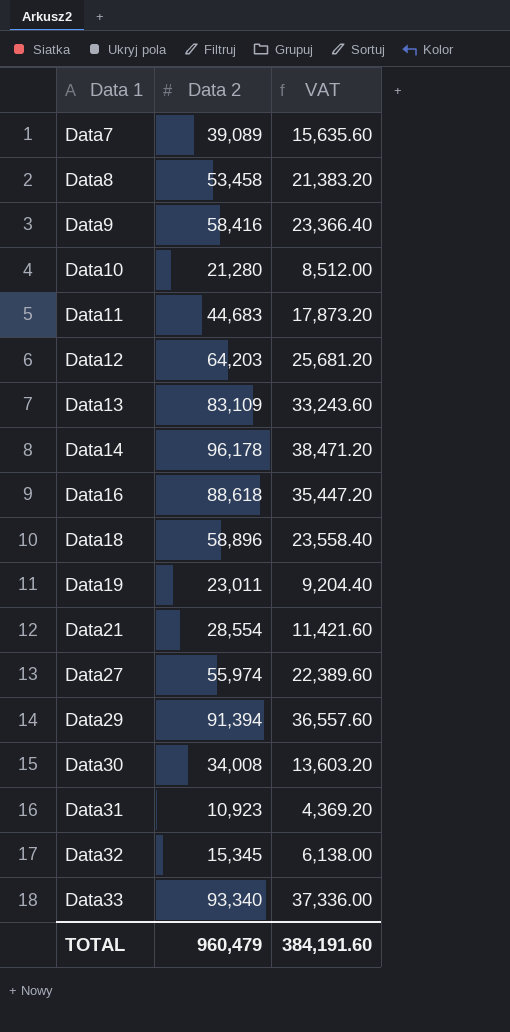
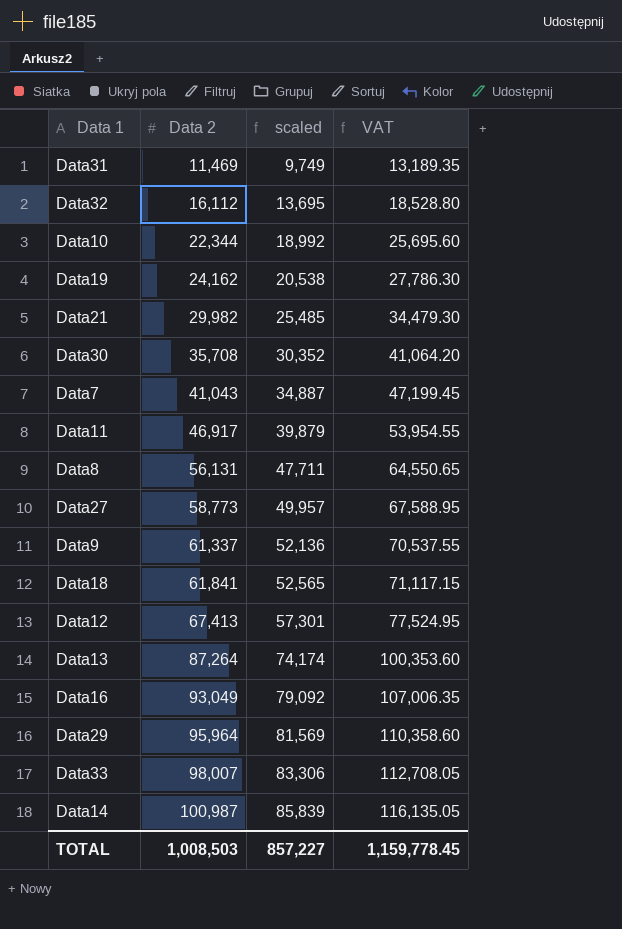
row order: Data 1 ascending -> Data 2 ascending
column scaled | formula: none -> [Data 2] * 0.85
column VAT | formula: [Data 2] * 0.4 -> [Data 2] * 1.15
Data31 | Data 2: 10,923 -> 11,469
Data32 | Data 2: 15,345 -> 16,112
Data10 | Data 2: 21,280 -> 22,344
Data19 | Data 2: 23,011 -> 24,162
Data21 | Data 2: 28,554 -> 29,982
Data30 | Data 2: 34,008 -> 35,708
Data7 | Data 2: 39,089 -> 41,043
Data11 | Data 2: 44,683 -> 46,917
Data8 | Data 2: 53,458 -> 56,131
Data27 | Data 2: 55,974 -> 58,773
Data9 | Data 2: 58,416 -> 61,337
Data18 | Data 2: 58,896 -> 61,841
Data12 | Data 2: 64,203 -> 67,413
Data13 | Data 2: 83,109 -> 87,264
Data16 | Data 2: 88,618 -> 93,049
Data29 | Data 2: 91,394 -> 95,964
Data33 | Data 2: 93,340 -> 98,007
Data14 | Data 2: 96,178 -> 100,987
TOTAL | Data 2: 960,479 -> 1,008,503
TOTAL | VAT: 384,191.60 -> 1,159,778.45

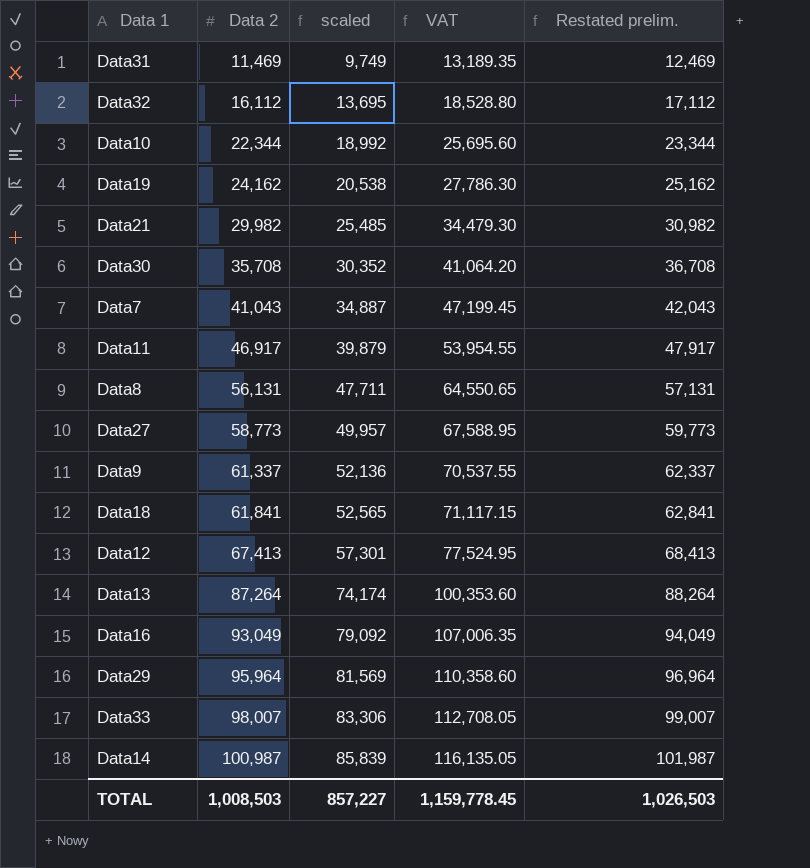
column Restated prelim. | formula: none -> [Data 2] + 1000

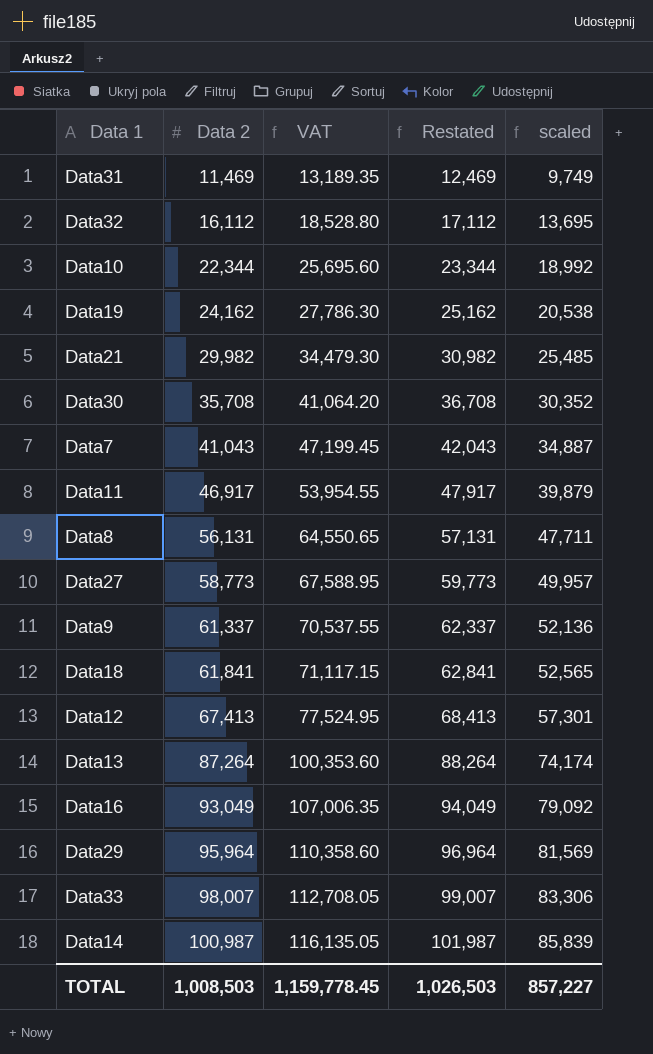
column name: Restated prelim. -> Restated
column scaled | position: 3 -> 5

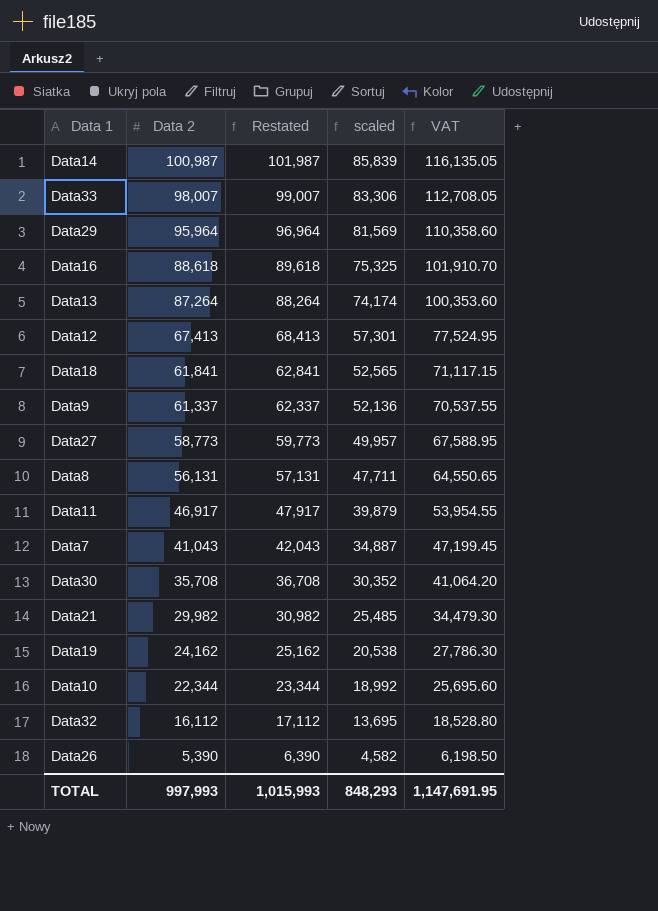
row order: Data 2 ascending -> Data 2 descending
column VAT | position: 3 -> 5
row Data31: 11,469 | 13,189.35 | 12,469 | 9,749 -> none
Data16 | Data 2: 93,049 -> 88,618
Data16 | Restated: 94,049 -> 89,618
Data16 | scaled: 79,092 -> 75,325
Data16 | VAT: 107,006.35 -> 101,910.70
row Data26: none -> 5,390 | 6,390 | 4,582 | 6,198.50
TOTAL | Data 2: 1,008,503 -> 997,993
TOTAL | Restated: 1,026,503 -> 1,015,993
TOTAL | scaled: 857,227 -> 848,293
TOTAL | VAT: 1,159,778.45 -> 1,147,691.95

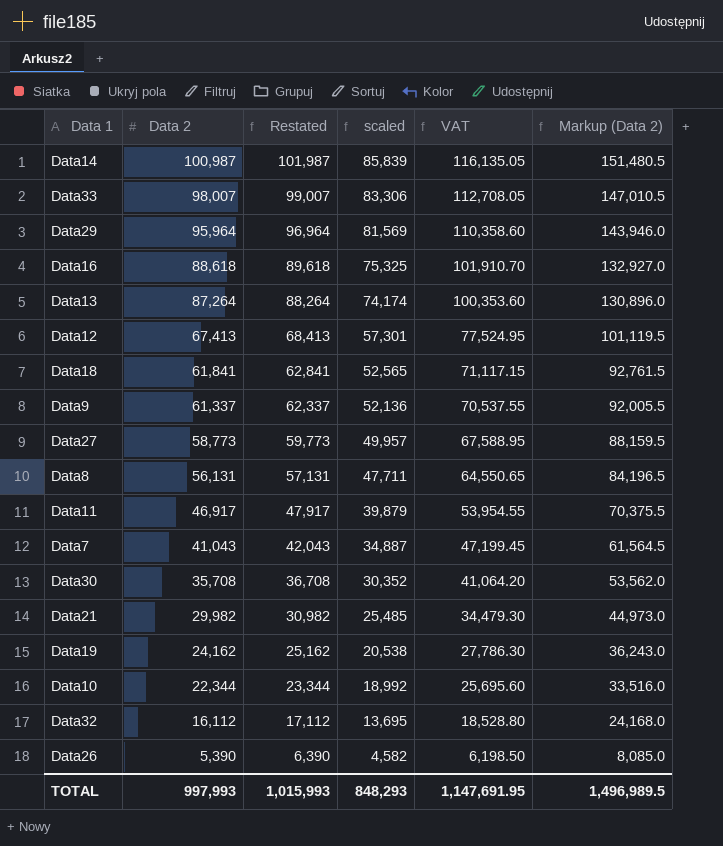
column Markup (Data 2) | formula: none -> [Data 2] * 1.5

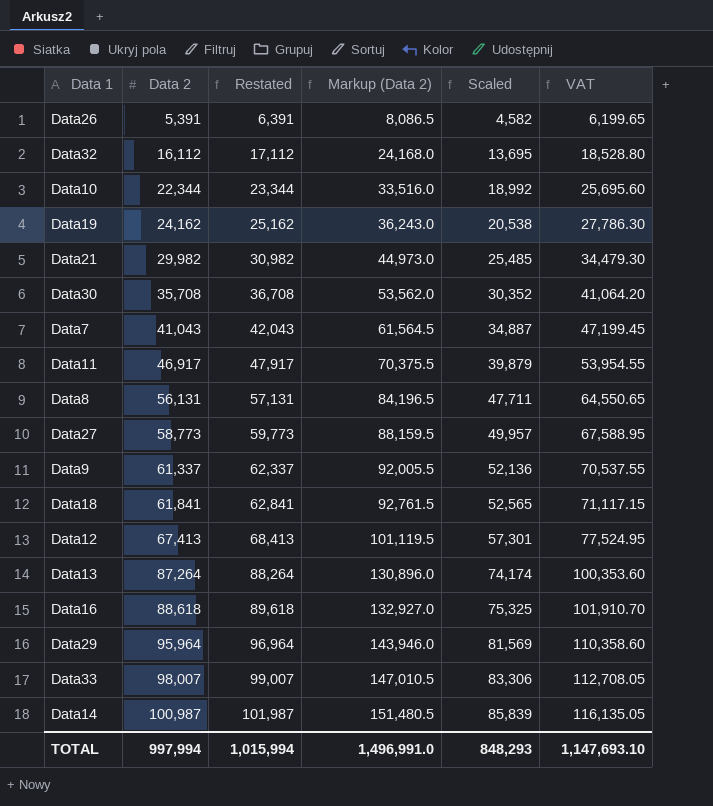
row order: Data 2 descending -> Data 2 ascending
column Markup (Data 2) | position: 6 -> 4
column name: scaled -> Scaled
Data26 | Data 2: 5,390 -> 5,391
Data26 | Restated: 6,390 -> 6,391
Data26 | Markup (Data 2): 8,085.0 -> 8,086.5
Data26 | VAT: 6,198.50 -> 6,199.65
TOTAL | Data 2: 997,993 -> 997,994
TOTAL | Restated: 1,015,993 -> 1,015,994
TOTAL | Markup (Data 2): 1,496,989.5 -> 1,496,991.0
TOTAL | VAT: 1,147,691.95 -> 1,147,693.10

